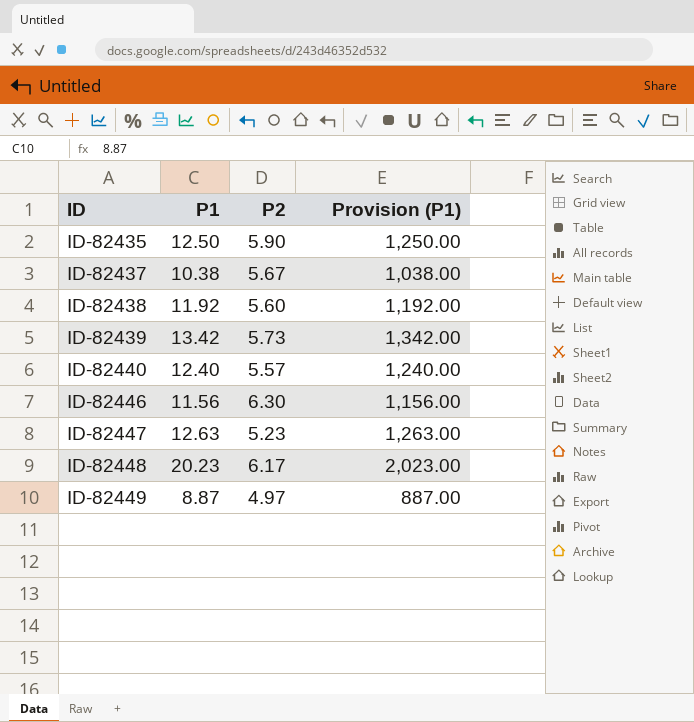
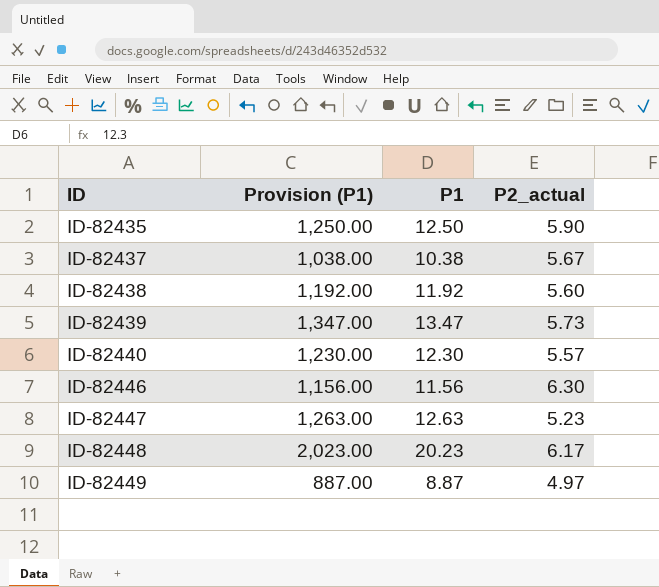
column Provision (P1) | position: 4 -> 2
column name: P2 -> P2_actual
ID-82439 | Provision (P1): 1,342.00 -> 1,347.00
ID-82439 | P1: 13.42 -> 13.47
ID-82440 | Provision (P1): 1,240.00 -> 1,230.00
ID-82440 | P1: 12.40 -> 12.30

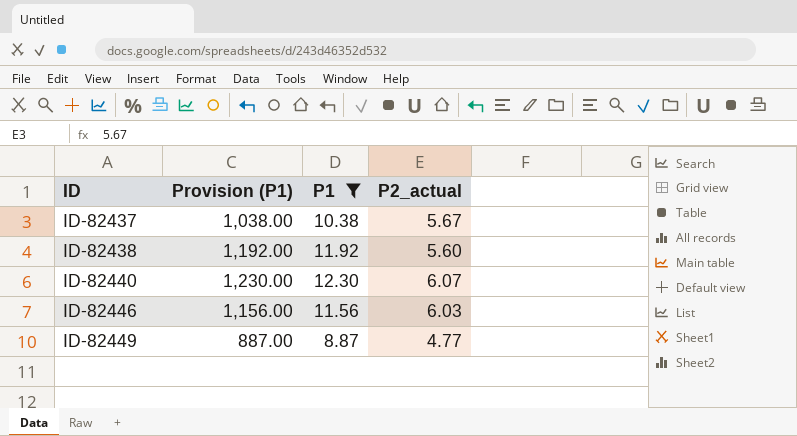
filter: none -> P1 <= 12.30
ID-82440 | P2_actual: 5.57 -> 6.07
ID-82446 | P2_actual: 6.30 -> 6.03
ID-82449 | P2_actual: 4.97 -> 4.77

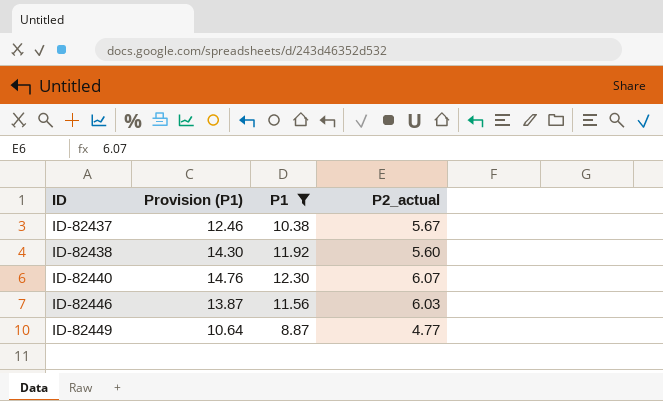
column Provision (P1) | formula: [P1] * 100 -> [P1] * 1.2

